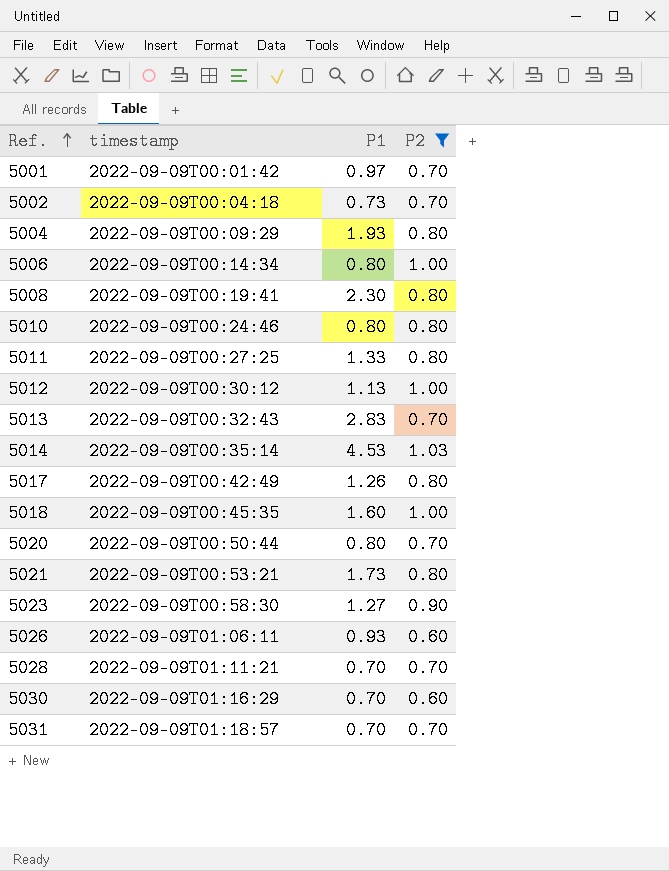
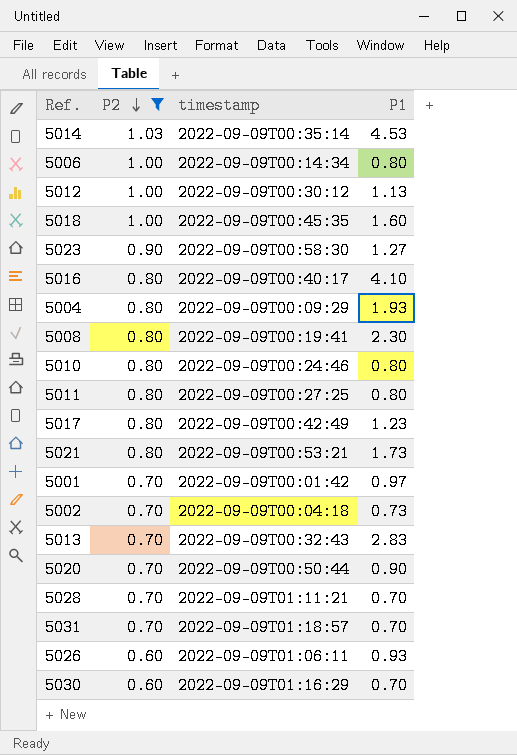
row order: Ref. ascending -> P2 descending
column P2 | position: 4 -> 2
row 5016: none -> 0.80 | 2022-09-09T00:40:17 | 4.10
5011 | P1: 1.33 -> 0.80
5017 | P1: 1.26 -> 1.23
5020 | P1: 0.80 -> 0.90

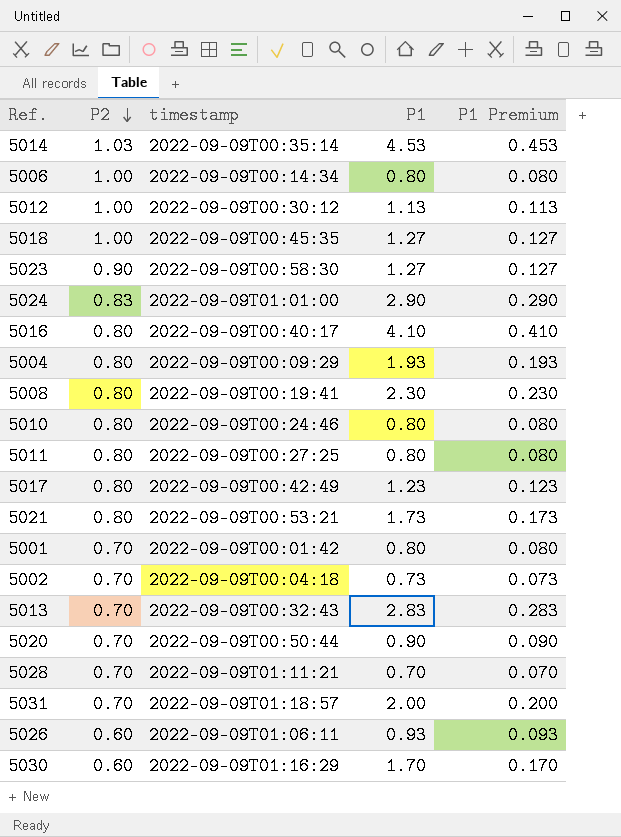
filter: P2 != 0.83 -> none
column P1 Premium | formula: none -> [P1] * 0.1
5018 | P1: 1.60 -> 1.27
5001 | P1: 0.97 -> 0.80
5031 | P1: 0.70 -> 2.00
5030 | P1: 0.70 -> 1.70

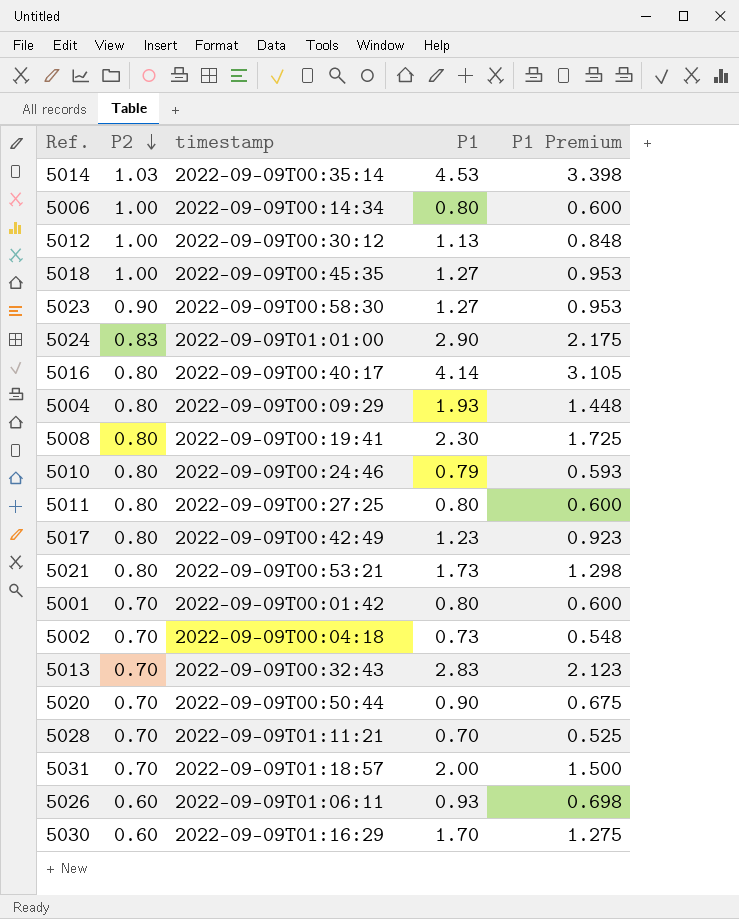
column P1 Premium | formula: [P1] * 0.1 -> [P1] * 0.75
5016 | P1: 4.10 -> 4.14
5010 | P1: 0.80 -> 0.79

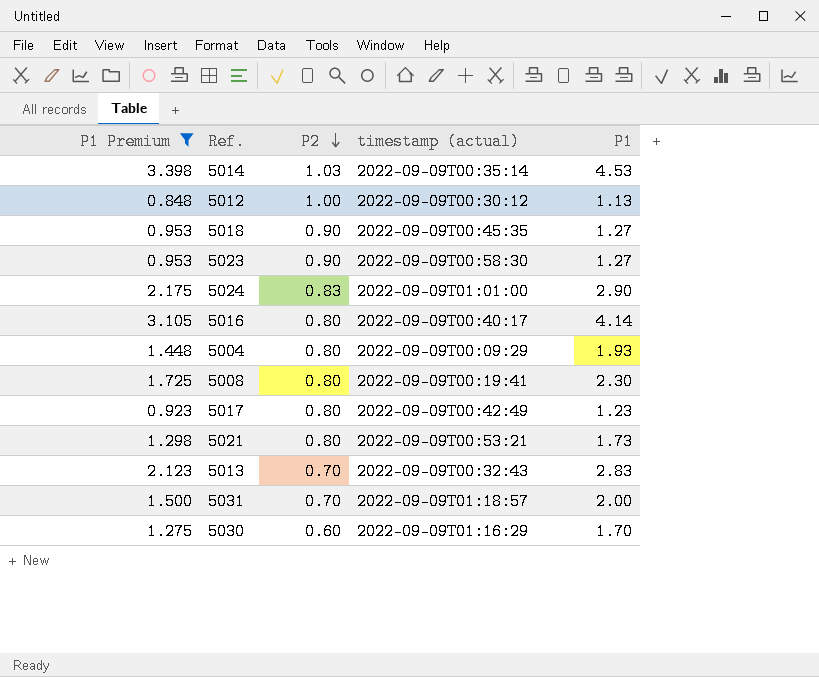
filter: none -> P1 Premium >= 0.848
column P1 Premium | position: 5 -> 1
column name: timestamp -> timestamp (actual)
5018 | P2: 1.00 -> 0.90

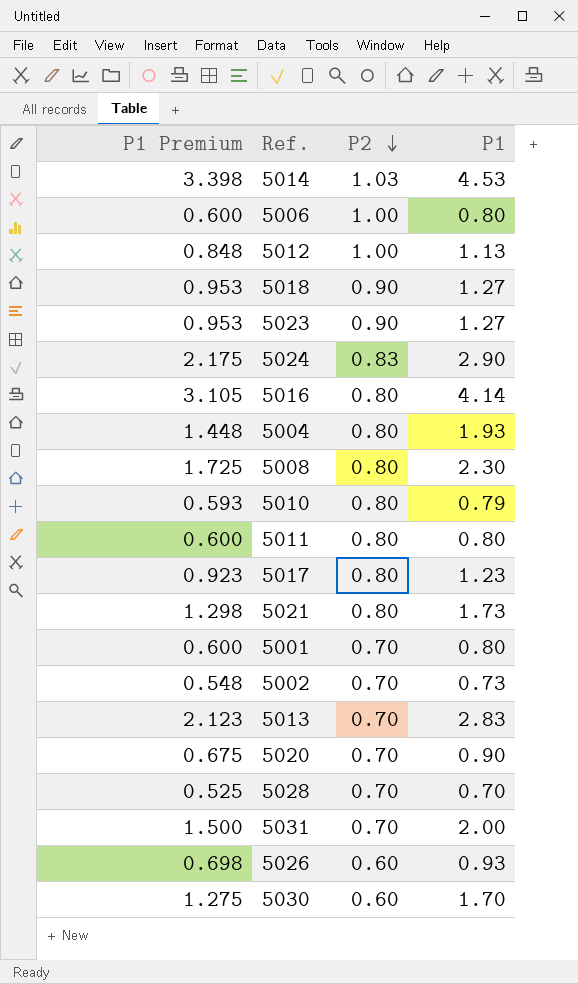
filter: P1 Premium >= 0.848 -> none
column timestamp (actual) | position: 4 -> none

